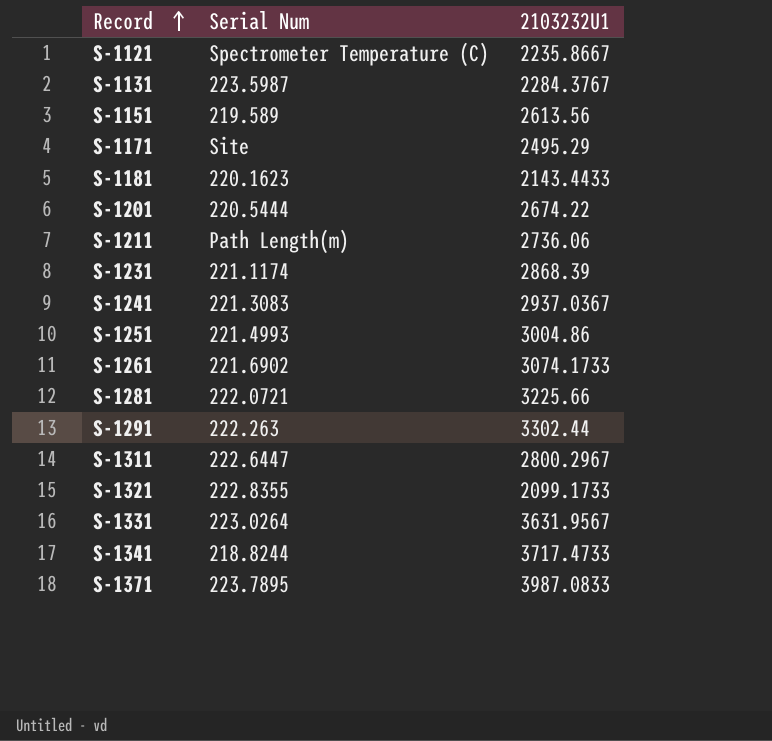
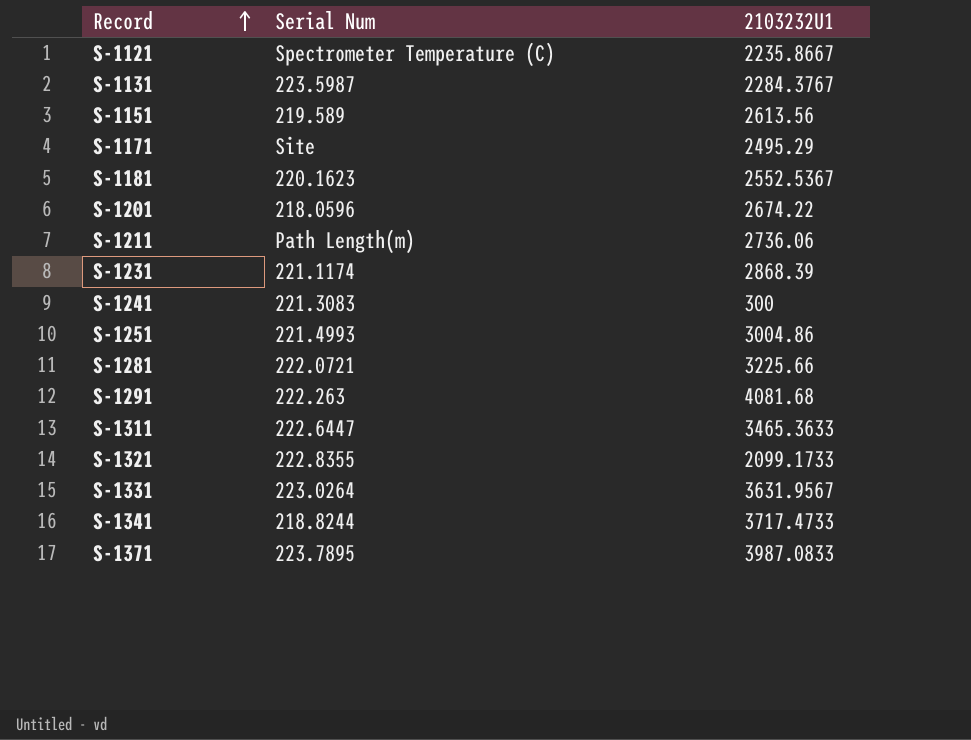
row S-1261: 221.6902 | 3074.1733 -> none
S-1181 | 2103232U1: 2143.4433 -> 2552.5367
S-1201 | Serial Num: 220.5444 -> 218.0596
S-1241 | 2103232U1: 2937.0367 -> 300
S-1291 | 2103232U1: 3302.44 -> 4081.68
S-1311 | 2103232U1: 2800.2967 -> 3465.3633

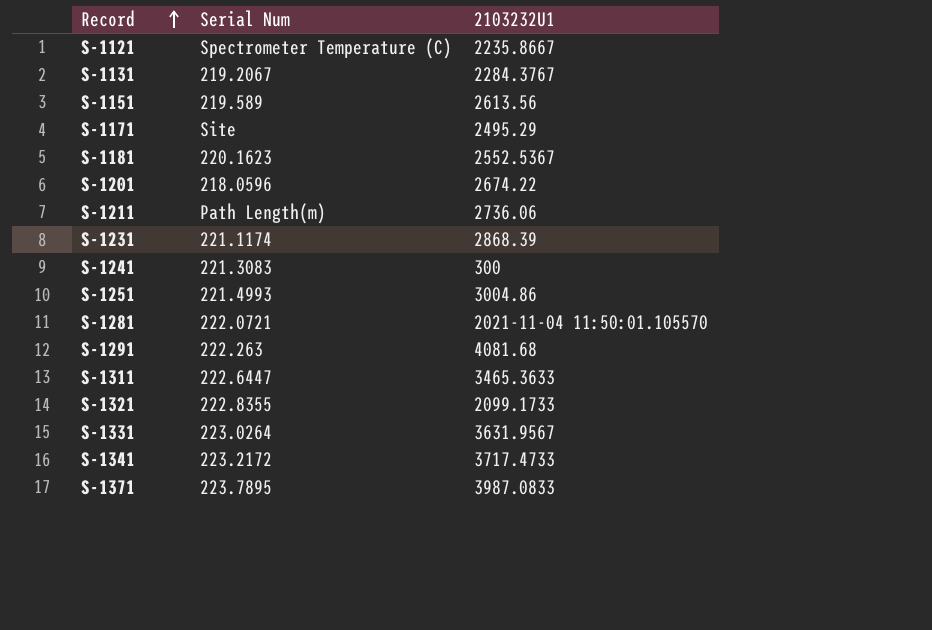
S-1131 | Serial Num: 223.5987 -> 219.2067
S-1281 | 2103232U1: 3225.66 -> 2021-11-04 11:50:01.105570
S-1341 | Serial Num: 218.8244 -> 223.2172

